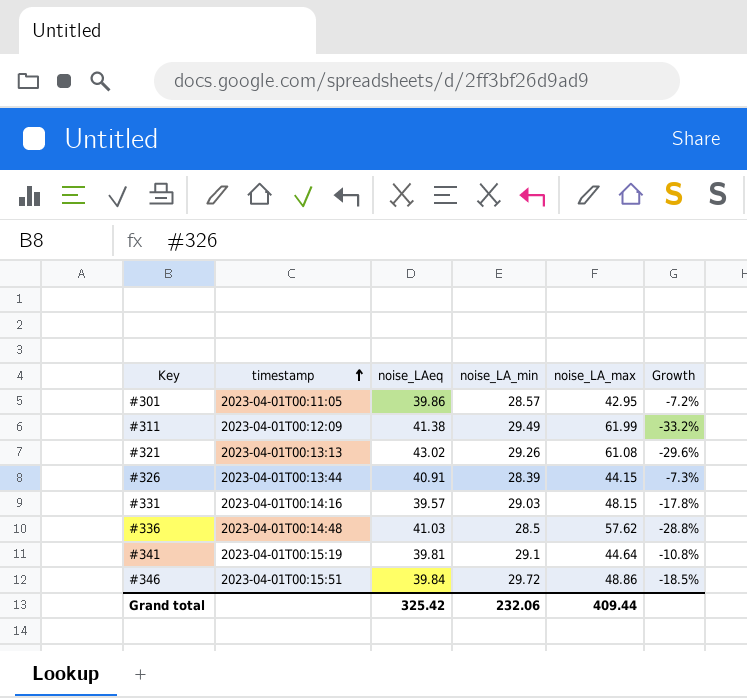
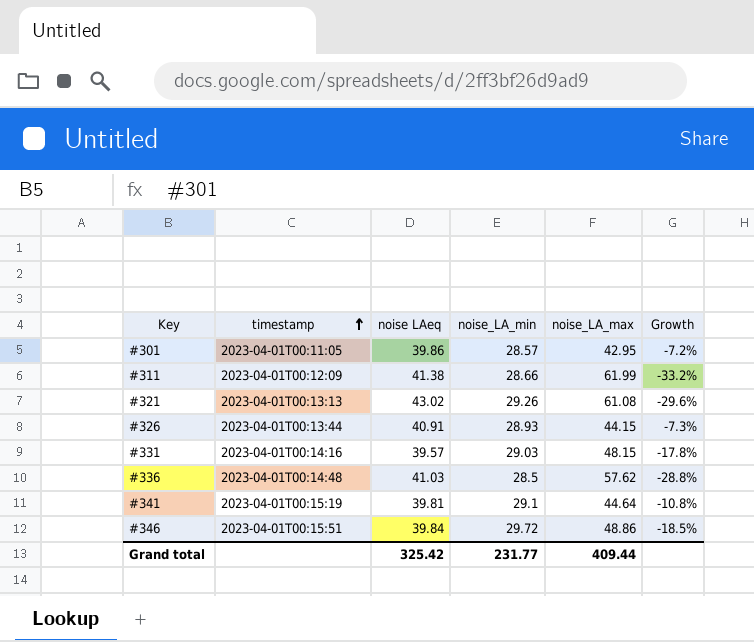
column name: noise_LAeq -> noise LAeq
#311 | noise_LA_min: 29.49 -> 28.66
#326 | noise_LA_min: 28.39 -> 28.93
Grand total | noise_LA_min: 232.06 -> 231.77

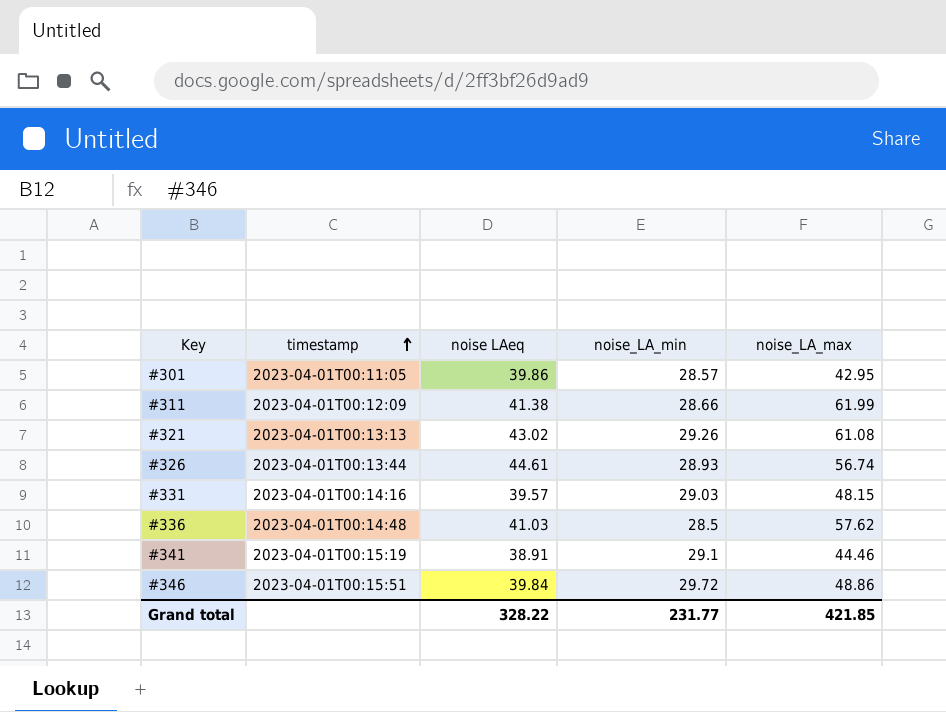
column Growth | formula: ([noise LAeq] - [noise_LA_max]) / [noise_LA_max] -> none
#326 | noise LAeq: 40.91 -> 44.61
#326 | noise_LA_max: 44.15 -> 56.74
#341 | noise LAeq: 39.81 -> 38.91
#341 | noise_LA_max: 44.64 -> 44.46
Grand total | noise LAeq: 325.42 -> 328.22
Grand total | noise_LA_max: 409.44 -> 421.85

